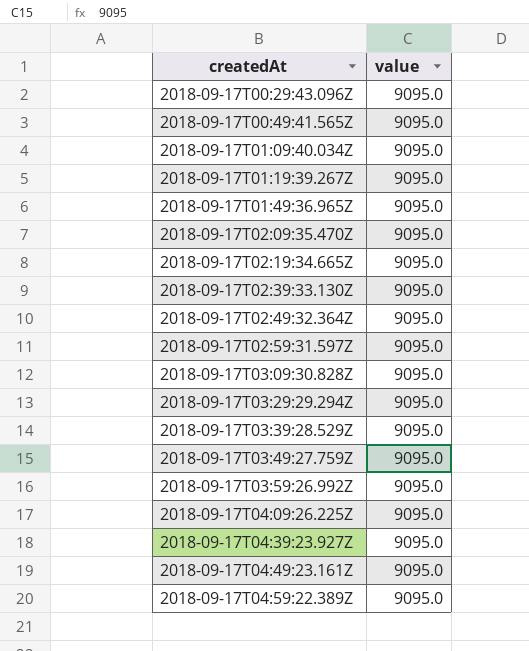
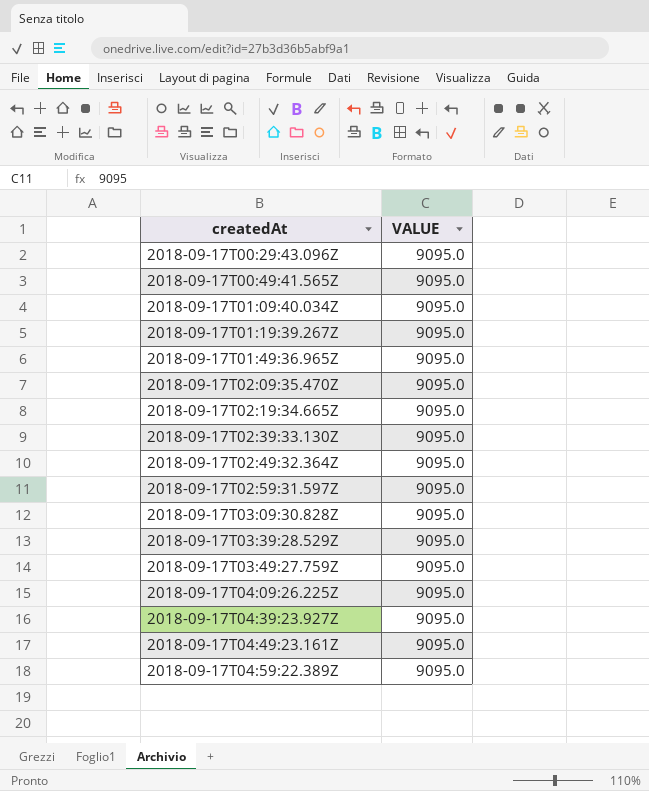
column name: value -> VALUE
row 2018-09-17T03:29:29.294Z: 9095.0 -> none
row 2018-09-17T03:59:26.992Z: 9095.0 -> none

